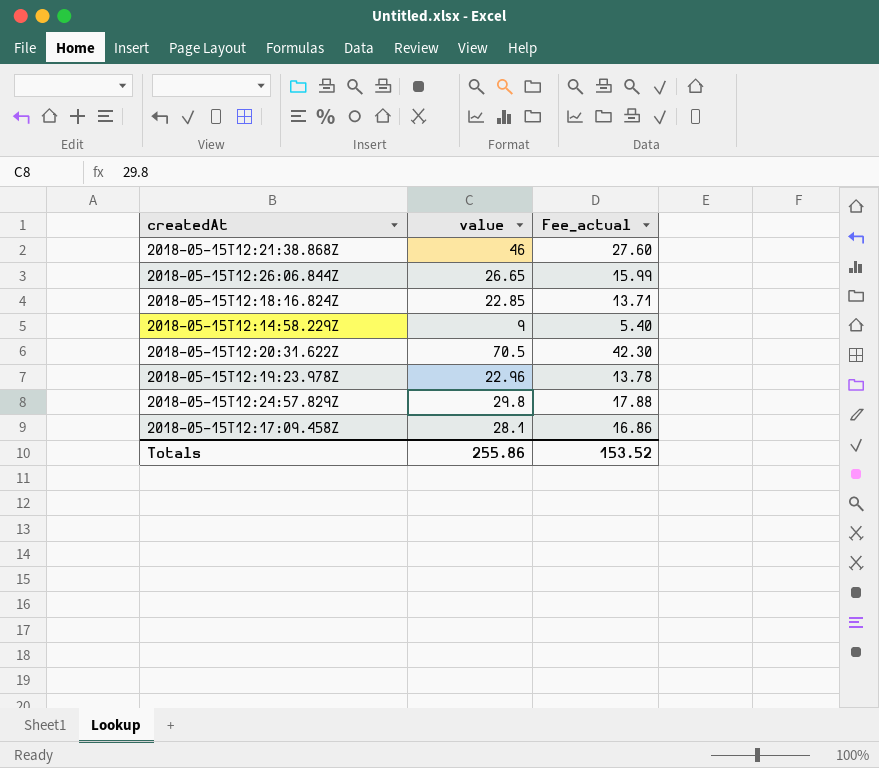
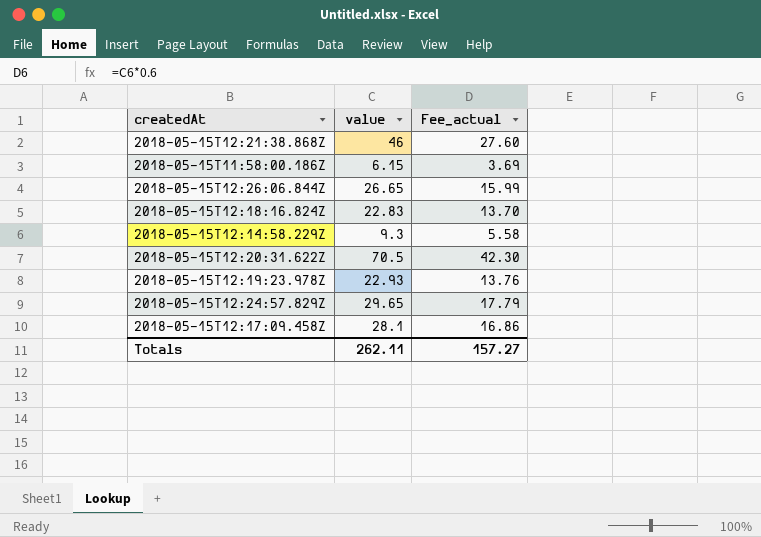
row 2018-05-15T11:58:00.186Z: none -> 6.15 | 3.69
2018-05-15T12:18:16.824Z | value: 22.85 -> 22.83
2018-05-15T12:18:16.824Z | Fee_actual: 13.71 -> 13.70
2018-05-15T12:14:58.229Z | value: 9 -> 9.3
2018-05-15T12:14:58.229Z | Fee_actual: 5.40 -> 5.58
2018-05-15T12:19:23.978Z | value: 22.96 -> 22.93
2018-05-15T12:19:23.978Z | Fee_actual: 13.78 -> 13.76
2018-05-15T12:24:57.829Z | value: 29.8 -> 29.65
2018-05-15T12:24:57.829Z | Fee_actual: 17.88 -> 17.79
Totals | value: 255.86 -> 262.11
Totals | Fee_actual: 153.52 -> 157.27

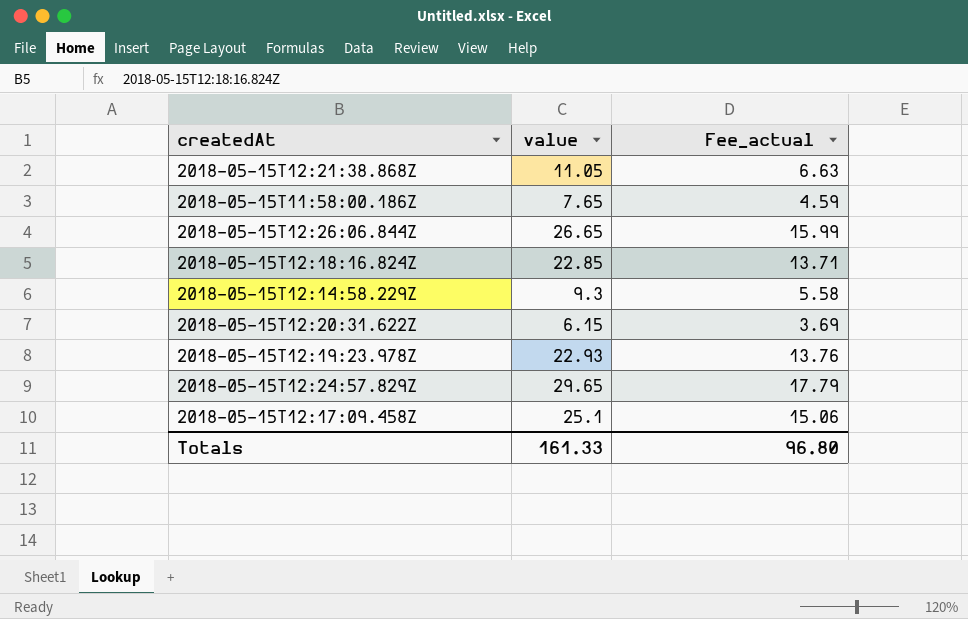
2018-05-15T12:21:38.868Z | value: 46 -> 11.05
2018-05-15T12:21:38.868Z | Fee_actual: 27.60 -> 6.63
2018-05-15T11:58:00.186Z | value: 6.15 -> 7.65
2018-05-15T11:58:00.186Z | Fee_actual: 3.69 -> 4.59
2018-05-15T12:18:16.824Z | value: 22.83 -> 22.85
2018-05-15T12:18:16.824Z | Fee_actual: 13.70 -> 13.71
2018-05-15T12:20:31.622Z | value: 70.5 -> 6.15
2018-05-15T12:20:31.622Z | Fee_actual: 42.30 -> 3.69
2018-05-15T12:17:09.458Z | value: 28.1 -> 25.1
2018-05-15T12:17:09.458Z | Fee_actual: 16.86 -> 15.06
Totals | value: 262.11 -> 161.33
Totals | Fee_actual: 157.27 -> 96.80

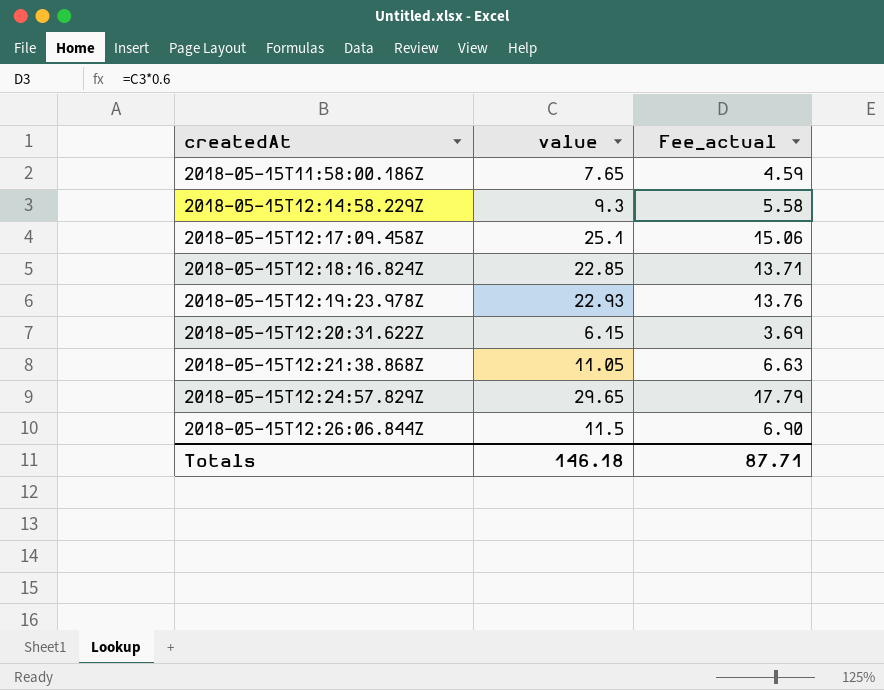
row order: none -> createdAt ascending
2018-05-15T12:26:06.844Z | value: 26.65 -> 11.5
2018-05-15T12:26:06.844Z | Fee_actual: 15.99 -> 6.90
Totals | value: 161.33 -> 146.18
Totals | Fee_actual: 96.80 -> 87.71

